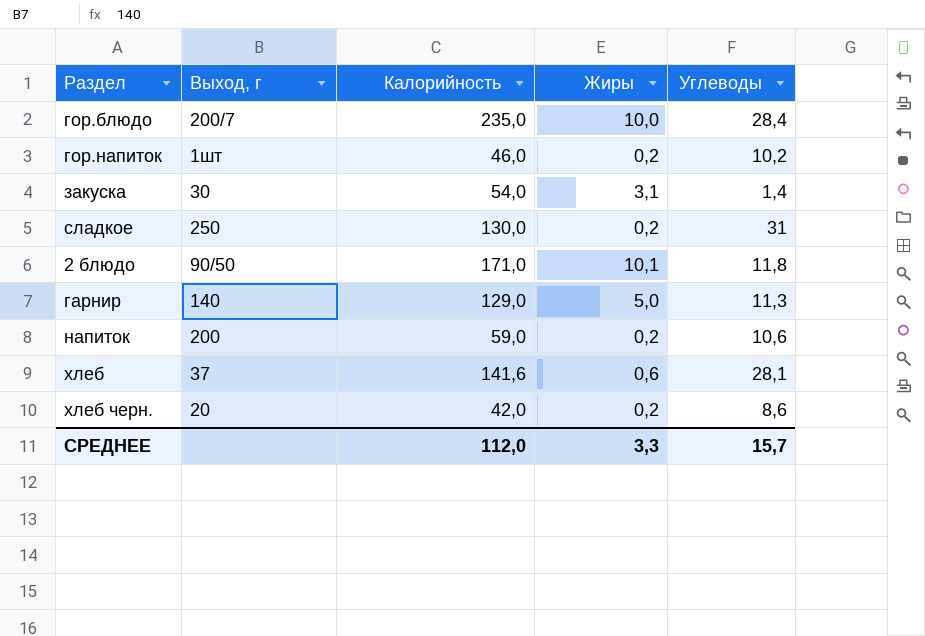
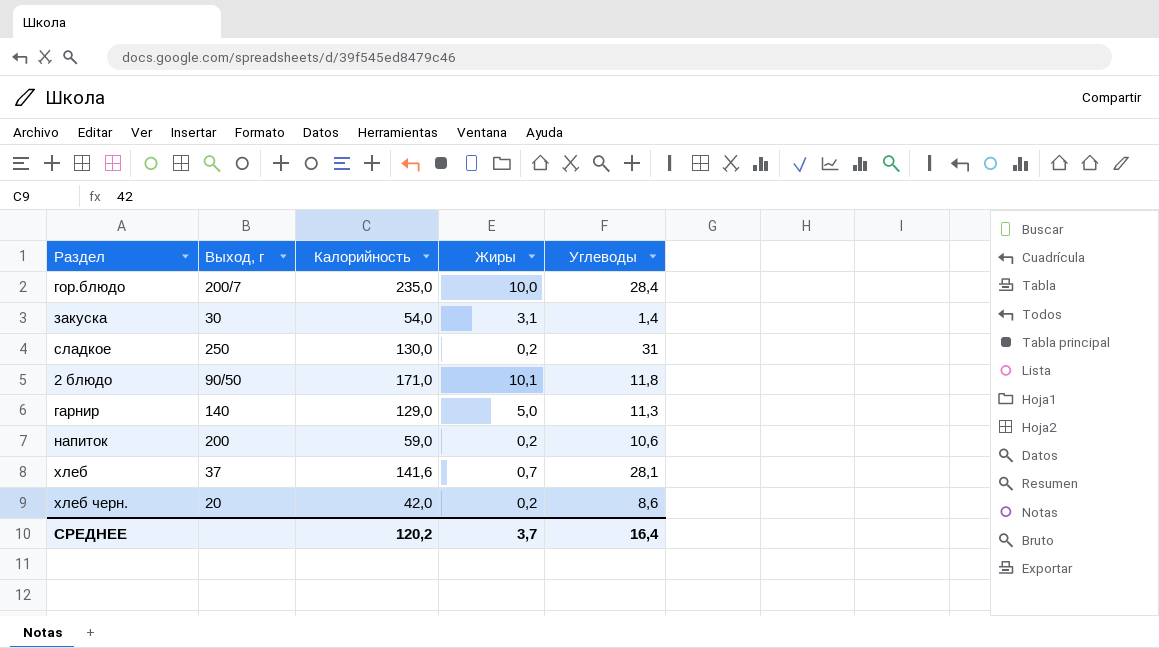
row гор.напиток: 1шт | 46,0 | 0,2 | 10,2 -> none
хлеб | Жиры: 0,6 -> 0,7
СРЕДНЕЕ | Калорийность: 112,0 -> 120,2
СРЕДНЕЕ | Жиры: 3,3 -> 3,7
СРЕДНЕЕ | Углеводы: 15,7 -> 16,4

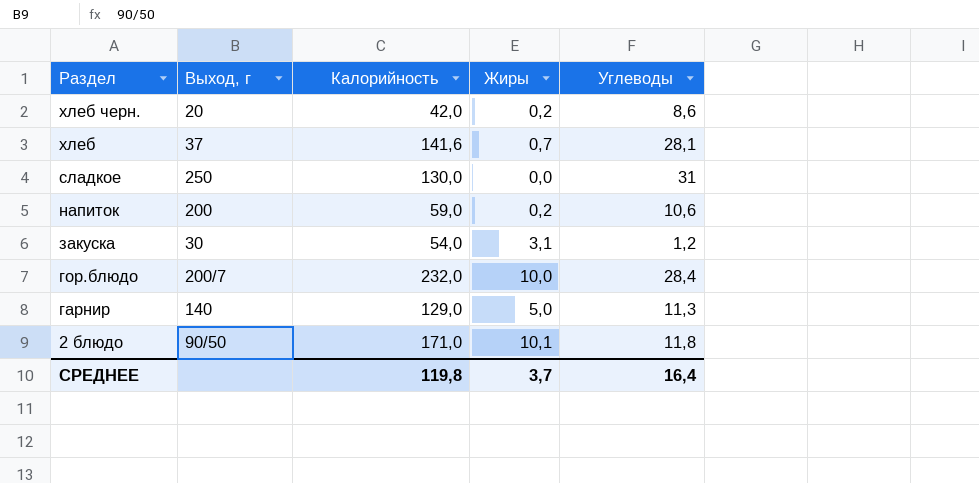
row order: none -> Раздел descending
сладкое | Жиры: 0,2 -> 0,0
закуска | Углеводы: 1,4 -> 1,2
гор.блюдо | Калорийность: 235,0 -> 232,0
СРЕДНЕЕ | Калорийность: 120,2 -> 119,8

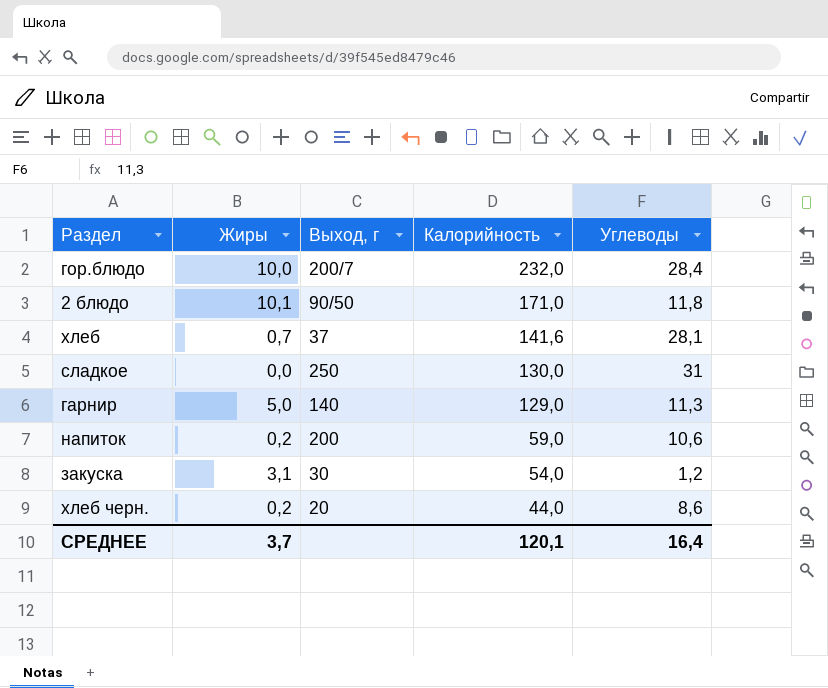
row order: Раздел descending -> Калорийность descending
column Жиры | position: 4 -> 2
хлеб черн. | Калорийность: 42,0 -> 44,0
СРЕДНЕЕ | Калорийность: 119,8 -> 120,1

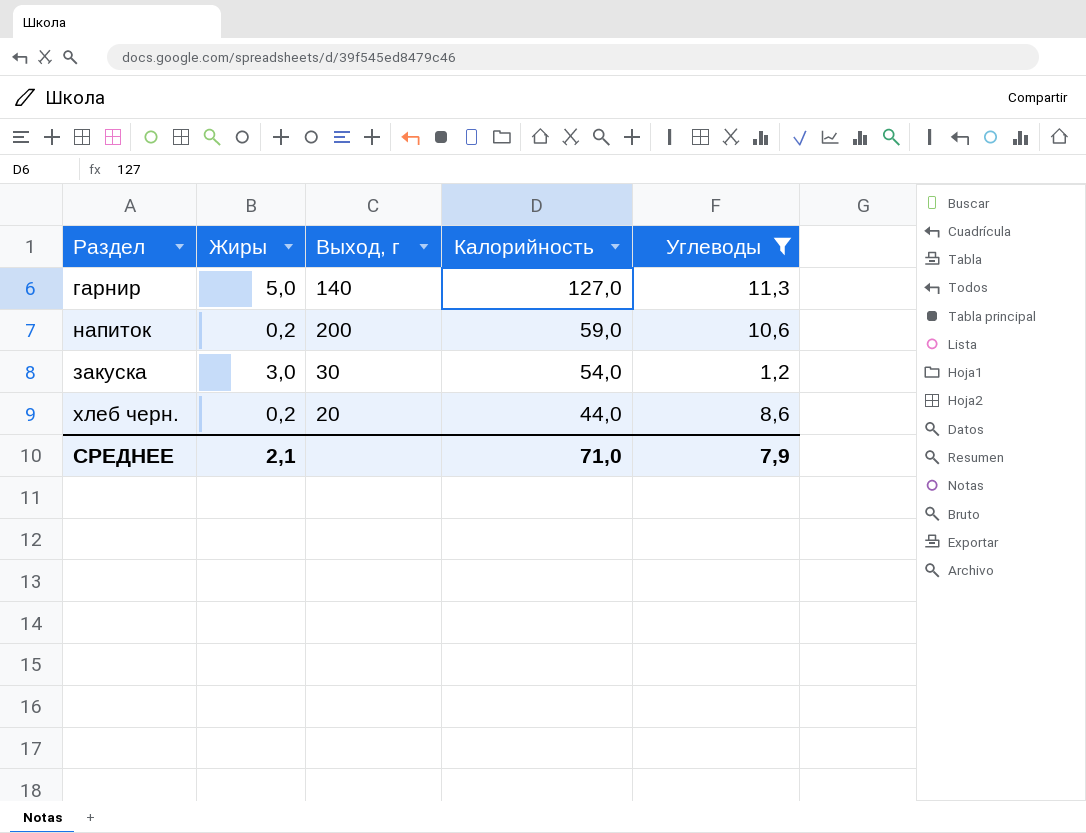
filter: none -> Углеводы <= 11,3
гарнир | Калорийность: 129,0 -> 127,0
закуска | Жиры: 3,1 -> 3,0
СРЕДНЕЕ | Жиры: 3,7 -> 2,1
СРЕДНЕЕ | Калорийность: 120,1 -> 71,0
СРЕДНЕЕ | Углеводы: 16,4 -> 7,9

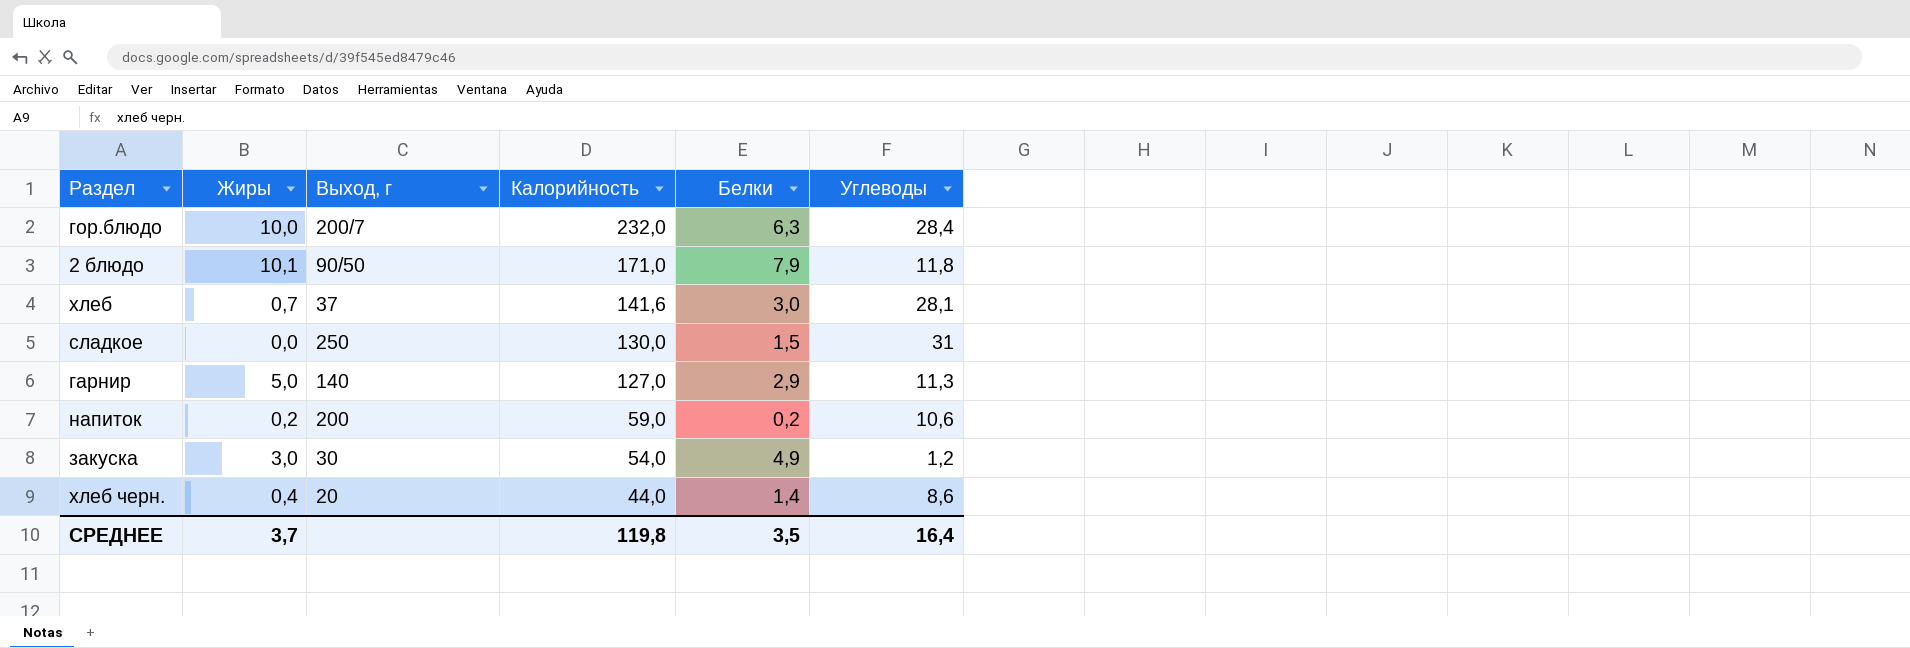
filter: Углеводы <= 11,3 -> none
column Белки | position: none -> 5
хлеб черн. | Жиры: 0,2 -> 0,4
СРЕДНЕЕ | Жиры: 2,1 -> 3,7
СРЕДНЕЕ | Калорийность: 71,0 -> 119,8
СРЕДНЕЕ | Углеводы: 7,9 -> 16,4

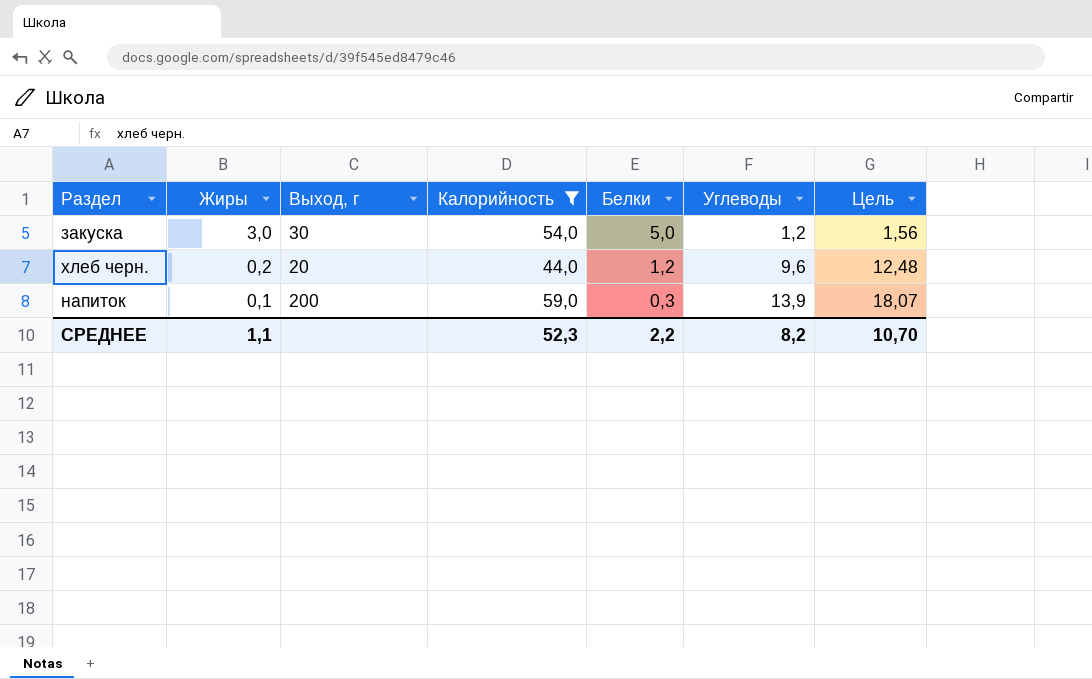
filter: none -> Калорийность <= 59,0
row order: Калорийность descending -> Жиры descending
column Цель | formula: none -> [Углеводы] * 1,3
закуска | Белки: 4,9 -> 5,0
хлеб черн. | Жиры: 0,4 -> 0,2
хлеб черн. | Белки: 1,4 -> 1,2
хлеб черн. | Углеводы: 8,6 -> 9,6
напиток | Жиры: 0,2 -> 0,1
напиток | Белки: 0,2 -> 0,3
напиток | Углеводы: 10,6 -> 13,9
СРЕДНЕЕ | Жиры: 3,7 -> 1,1
СРЕДНЕЕ | Калорийность: 119,8 -> 52,3
СРЕДНЕЕ | Белки: 3,5 -> 2,2
СРЕДНЕЕ | Углеводы: 16,4 -> 8,2

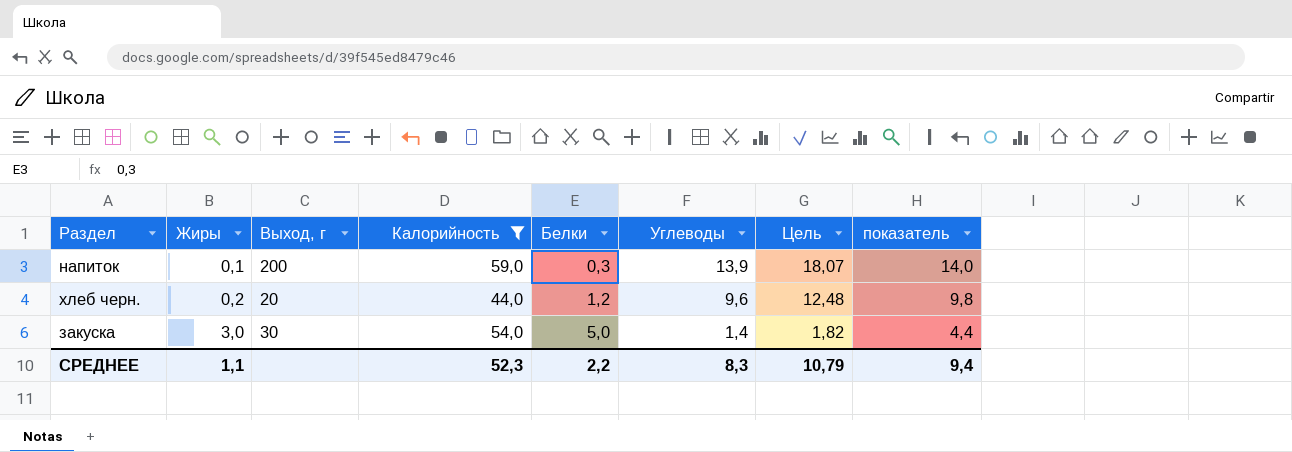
row order: Жиры descending -> Жиры ascending
column показатель | formula: none -> [Жиры] + [Углеводы]
закуска | Углеводы: 1,2 -> 1,4
закуска | Цель: 1,56 -> 1,82
СРЕДНЕЕ | Углеводы: 8,2 -> 8,3
СРЕДНЕЕ | Цель: 10,70 -> 10,79

